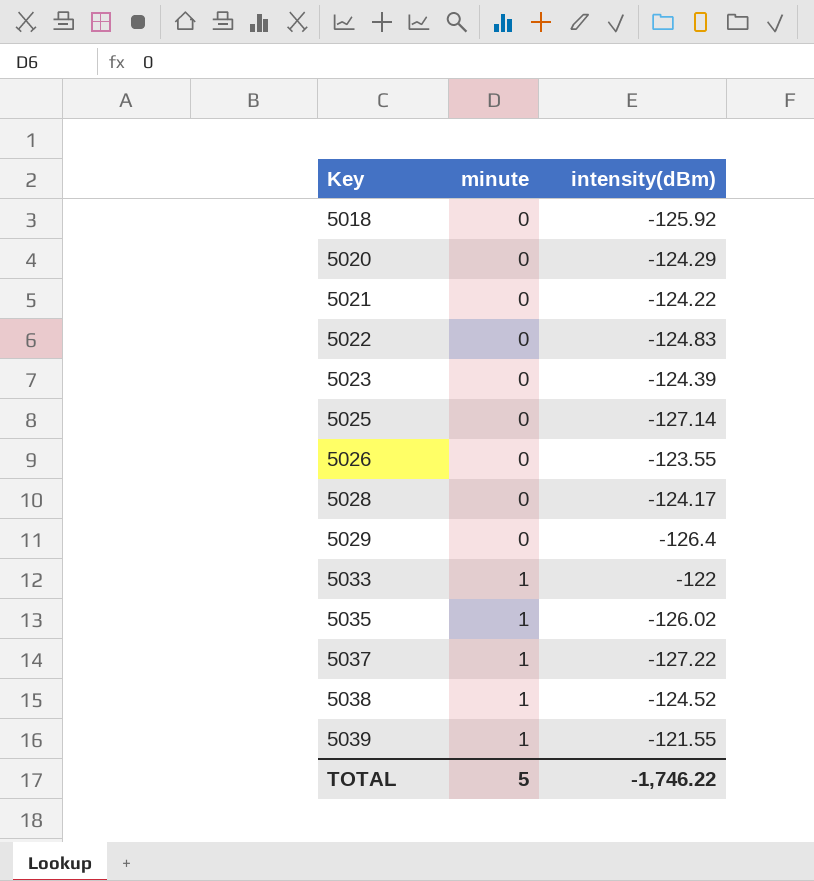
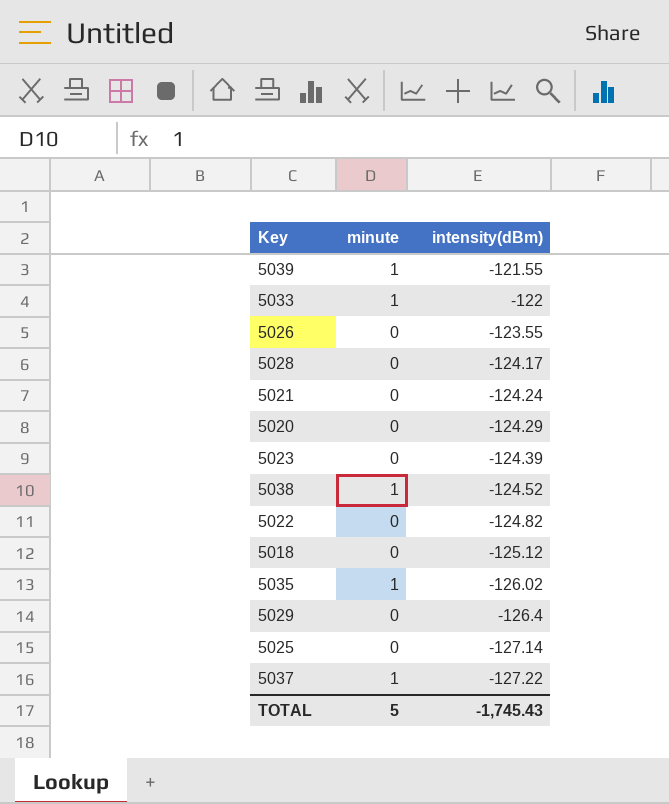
row order: Key ascending -> intensity(dBm) descending
5021 | intensity(dBm): -124.22 -> -124.24
5022 | intensity(dBm): -124.83 -> -124.82
5018 | intensity(dBm): -125.92 -> -125.12
TOTAL | intensity(dBm): -1,746.22 -> -1,745.43

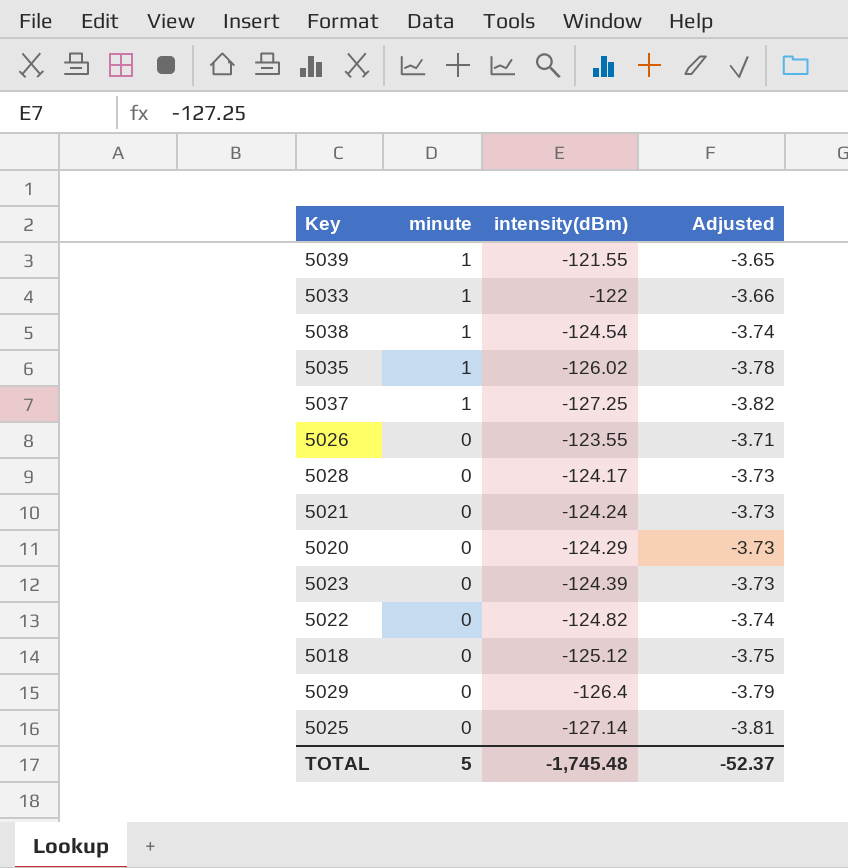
row order: intensity(dBm) descending -> minute descending
column Adjusted | formula: none -> [intensity(dBm)] * 0.03
5038 | intensity(dBm): -124.52 -> -124.54
5037 | intensity(dBm): -127.22 -> -127.25
TOTAL | intensity(dBm): -1,745.43 -> -1,745.48

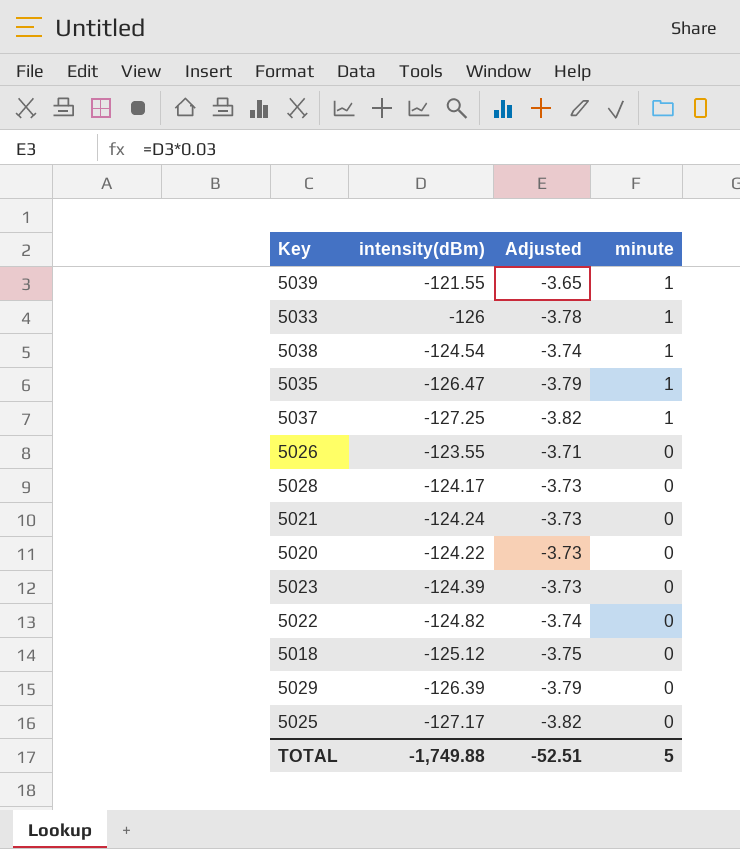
column minute | position: 2 -> 4
5033 | intensity(dBm): -122 -> -126
5033 | Adjusted: -3.66 -> -3.78
5035 | intensity(dBm): -126.02 -> -126.47
5035 | Adjusted: -3.78 -> -3.79
5020 | intensity(dBm): -124.29 -> -124.22
5029 | intensity(dBm): -126.4 -> -126.39
5025 | intensity(dBm): -127.14 -> -127.17
5025 | Adjusted: -3.81 -> -3.82
TOTAL | intensity(dBm): -1,745.48 -> -1,749.88
TOTAL | Adjusted: -52.37 -> -52.51

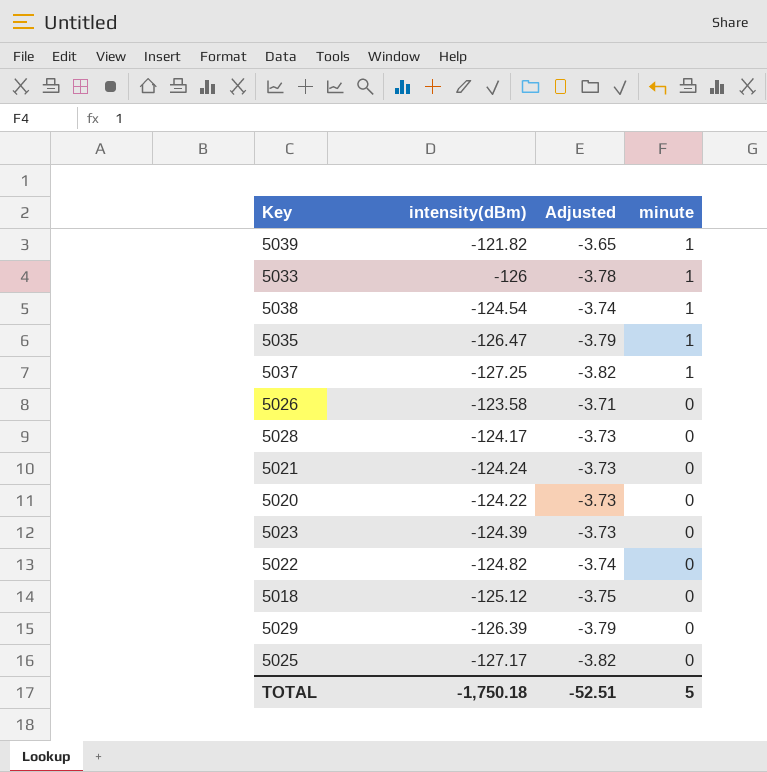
5039 | intensity(dBm): -121.55 -> -121.82
5026 | intensity(dBm): -123.55 -> -123.58
TOTAL | intensity(dBm): -1,749.88 -> -1,750.18

